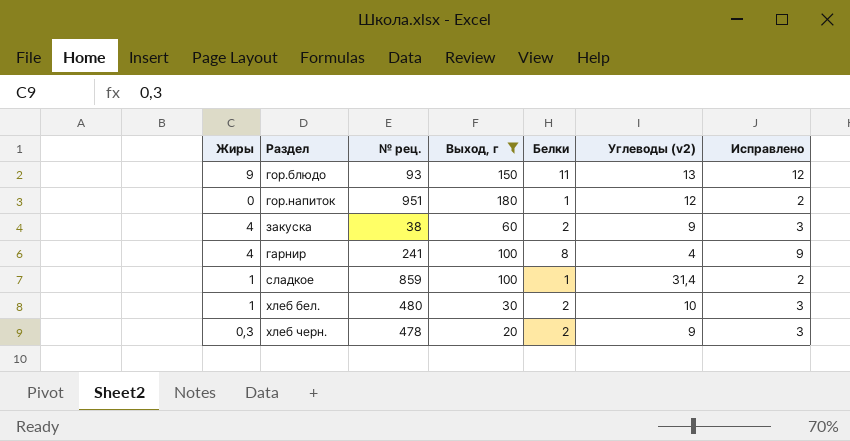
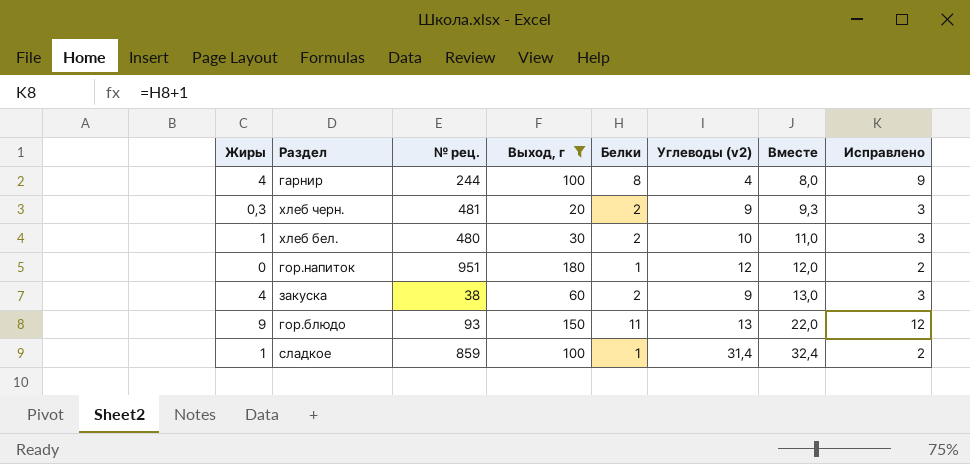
row order: none -> Вместе ascending
column Вместе | formula: none -> [Жиры] + [Углеводы (v2)]
гарнир | № рец.: 241 -> 244
хлеб черн. | № рец.: 478 -> 481

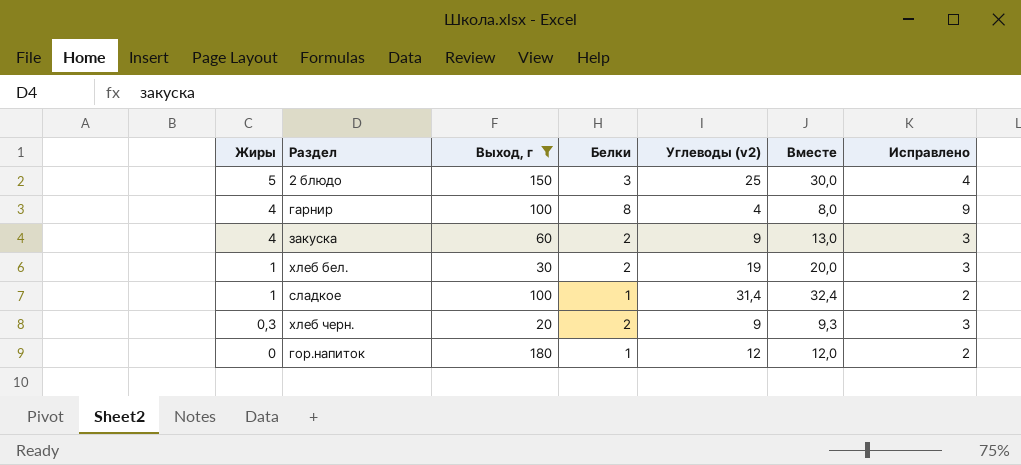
row order: Вместе ascending -> Жиры descending
column № рец. | position: 3 -> none
row гор.блюдо: 9 | 93 | 150 | 11 | 13 | 22,0 | 12 -> none
row 2 блюдо: none -> 5 | 150 | 3 | 25 | 30,0 | 4
хлеб бел. | Углеводы (v2): 10 -> 19
хлеб бел. | Вместе: 11,0 -> 20,0

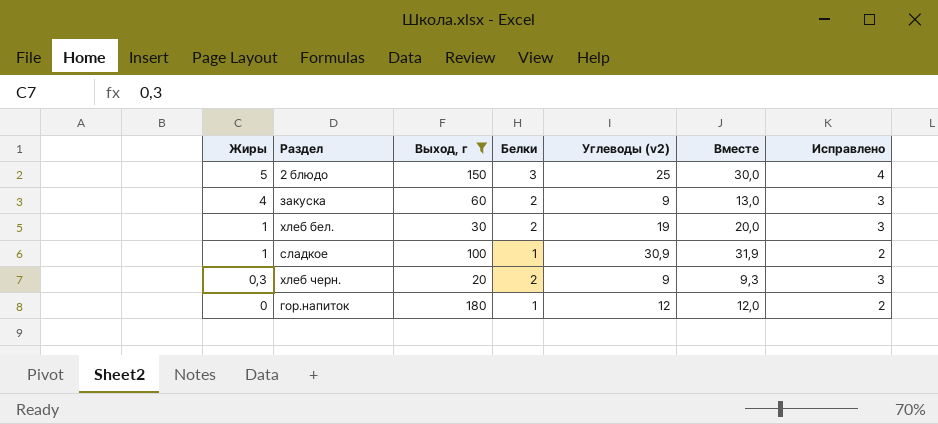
row гарнир: 4 | 100 | 8 | 4 | 8,0 | 9 -> none
сладкое | Углеводы (v2): 31,4 -> 30,9
сладкое | Вместе: 32,4 -> 31,9

